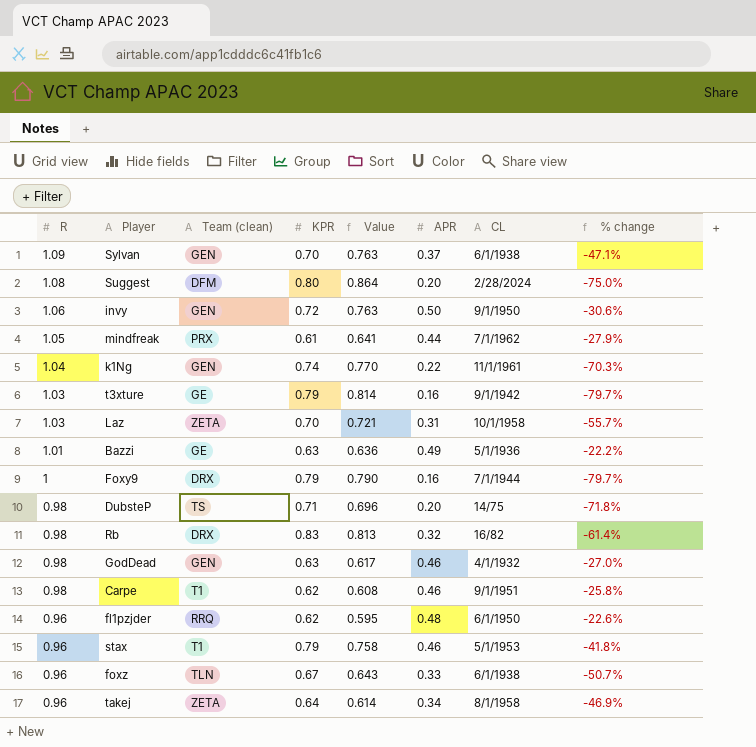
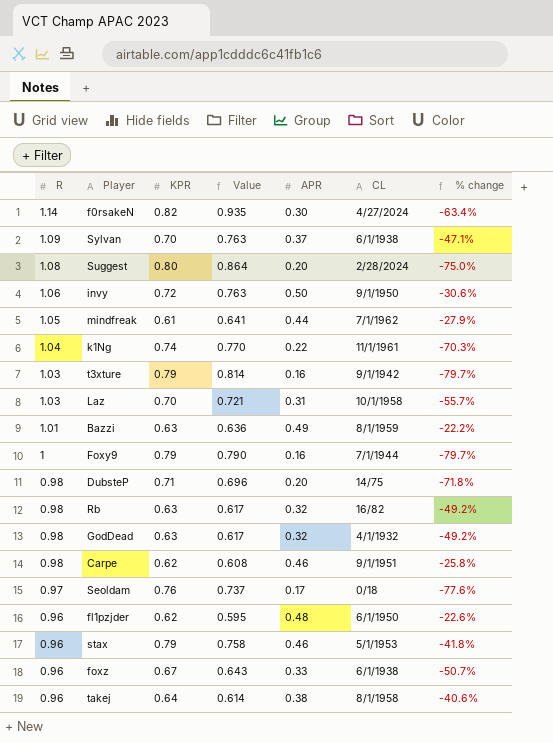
column Team (clean) | position: 3 -> none
row f0rsakeN: none -> 1.14 | 0.82 | 0.935 | 0.30 | 4/27/2024 | -63.4%
Bazzi | CL: 5/1/1936 -> 8/1/1959
Rb | KPR: 0.83 -> 0.63
Rb | Value: 0.813 -> 0.617
Rb | % change: -61.4% -> -49.2%
GodDead | APR: 0.46 -> 0.32
GodDead | % change: -27.0% -> -49.2%
row Seoldam: none -> 0.97 | 0.76 | 0.737 | 0.17 | 0/18 | -77.6%
takej | APR: 0.34 -> 0.38
takej | % change: -46.9% -> -40.6%

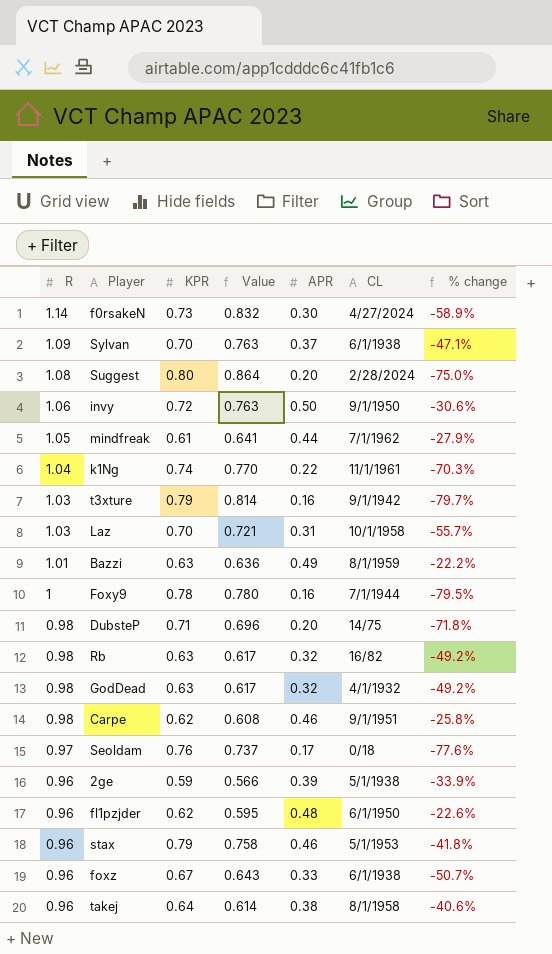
f0rsakeN | KPR: 0.82 -> 0.73
f0rsakeN | Value: 0.935 -> 0.832
f0rsakeN | % change: -63.4% -> -58.9%
Foxy9 | KPR: 0.79 -> 0.78
Foxy9 | Value: 0.790 -> 0.780
Foxy9 | % change: -79.7% -> -79.5%
row 2ge: none -> 0.96 | 0.59 | 0.566 | 0.39 | 5/1/1938 | -33.9%

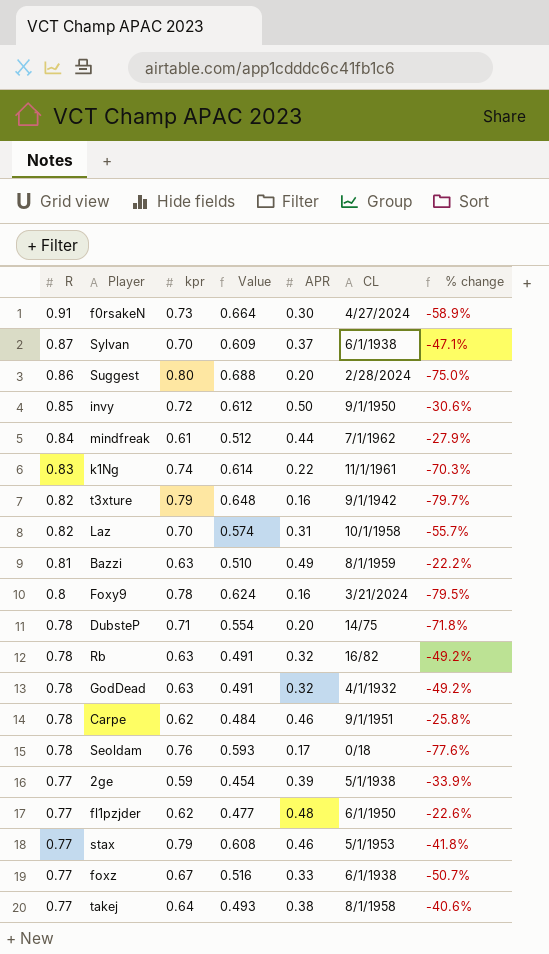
column name: KPR -> kpr
f0rsakeN | R: 1.14 -> 0.91
f0rsakeN | Value: 0.832 -> 0.664
Sylvan | R: 1.09 -> 0.87
Sylvan | Value: 0.763 -> 0.609
Suggest | R: 1.08 -> 0.86
Suggest | Value: 0.864 -> 0.688
invy | R: 1.06 -> 0.85
invy | Value: 0.763 -> 0.612
mindfreak | R: 1.05 -> 0.84
mindfreak | Value: 0.641 -> 0.512
k1Ng | R: 1.04 -> 0.83
k1Ng | Value: 0.770 -> 0.614
t3xture | R: 1.03 -> 0.82
t3xture | Value: 0.814 -> 0.648
Laz | R: 1.03 -> 0.82
Laz | Value: 0.721 -> 0.574
Bazzi | R: 1.01 -> 0.81
Bazzi | Value: 0.636 -> 0.510
Foxy9 | R: 1 -> 0.8
Foxy9 | Value: 0.780 -> 0.624
Foxy9 | CL: 7/1/1944 -> 3/21/2024
DubsteP | R: 0.98 -> 0.78
DubsteP | Value: 0.696 -> 0.554
Rb | R: 0.98 -> 0.78
Rb | Value: 0.617 -> 0.491
GodDead | R: 0.98 -> 0.78
GodDead | Value: 0.617 -> 0.491
Carpe | R: 0.98 -> 0.78
Carpe | Value: 0.608 -> 0.484
Seoldam | R: 0.97 -> 0.78
Seoldam | Value: 0.737 -> 0.593
2ge | R: 0.96 -> 0.77
2ge | Value: 0.566 -> 0.454
fl1pzjder | R: 0.96 -> 0.77
fl1pzjder | Value: 0.595 -> 0.477
stax | R: 0.96 -> 0.77
stax | Value: 0.758 -> 0.608
foxz | R: 0.96 -> 0.77
foxz | Value: 0.643 -> 0.516
takej | R: 0.96 -> 0.77
takej | Value: 0.614 -> 0.493

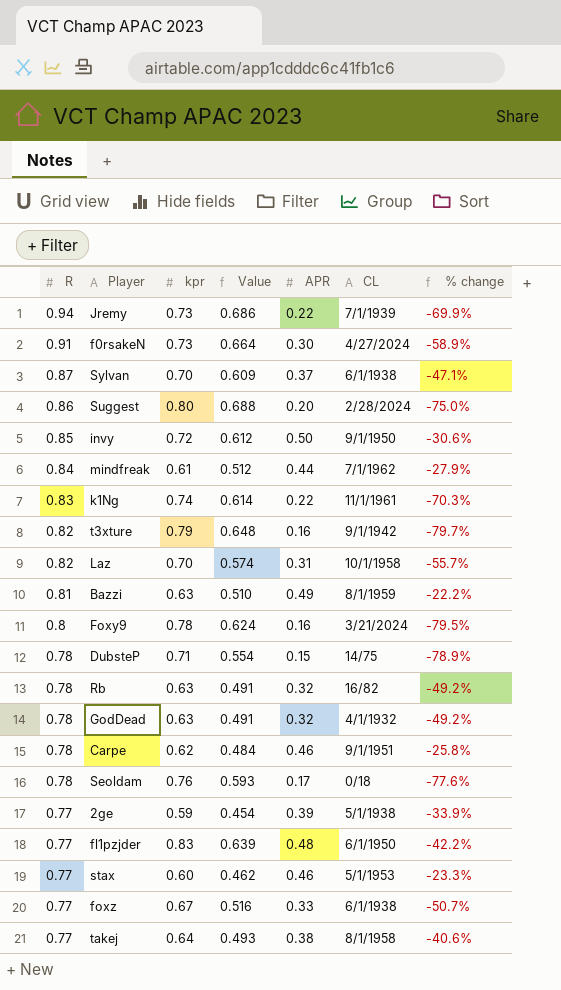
row Jremy: none -> 0.94 | 0.73 | 0.686 | 0.22 | 7/1/1939 | -69.9%
DubsteP | APR: 0.20 -> 0.15
DubsteP | % change: -71.8% -> -78.9%
fl1pzjder | kpr: 0.62 -> 0.83
fl1pzjder | Value: 0.477 -> 0.639
fl1pzjder | % change: -22.6% -> -42.2%
stax | kpr: 0.79 -> 0.60
stax | Value: 0.608 -> 0.462
stax | % change: -41.8% -> -23.3%

